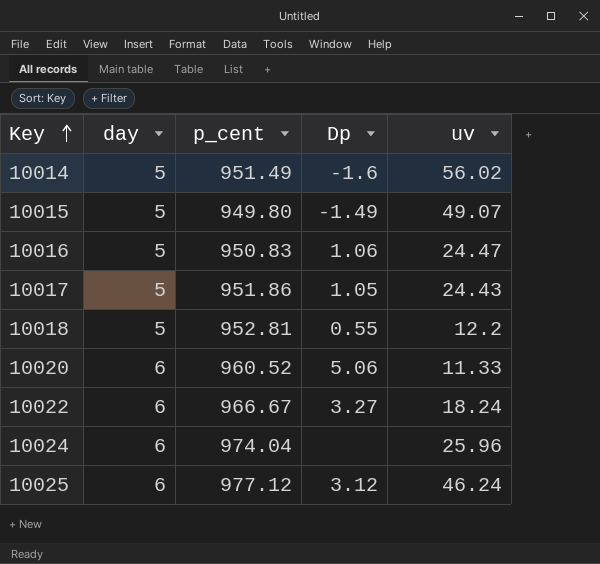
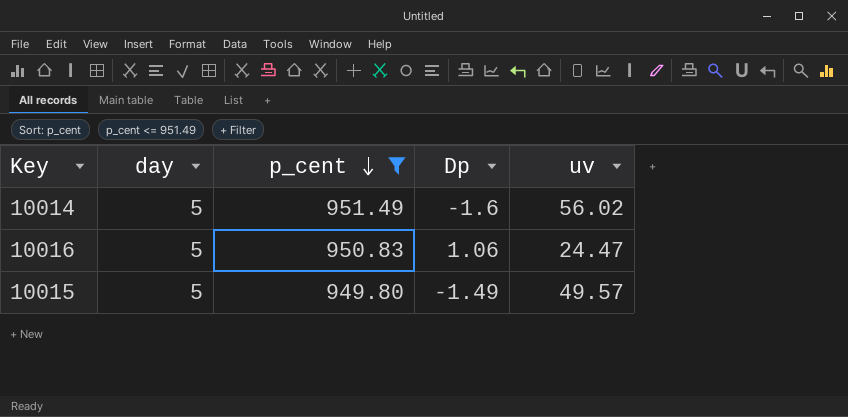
filter: none -> p_cent <= 951.49
row order: Key ascending -> p_cent descending
10015 | uv: 49.07 -> 49.57

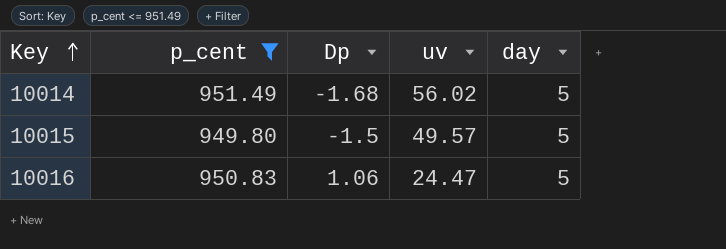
row order: p_cent descending -> Key ascending
column day | position: 2 -> 5
10014 | Dp: -1.6 -> -1.68
10015 | Dp: -1.49 -> -1.5

